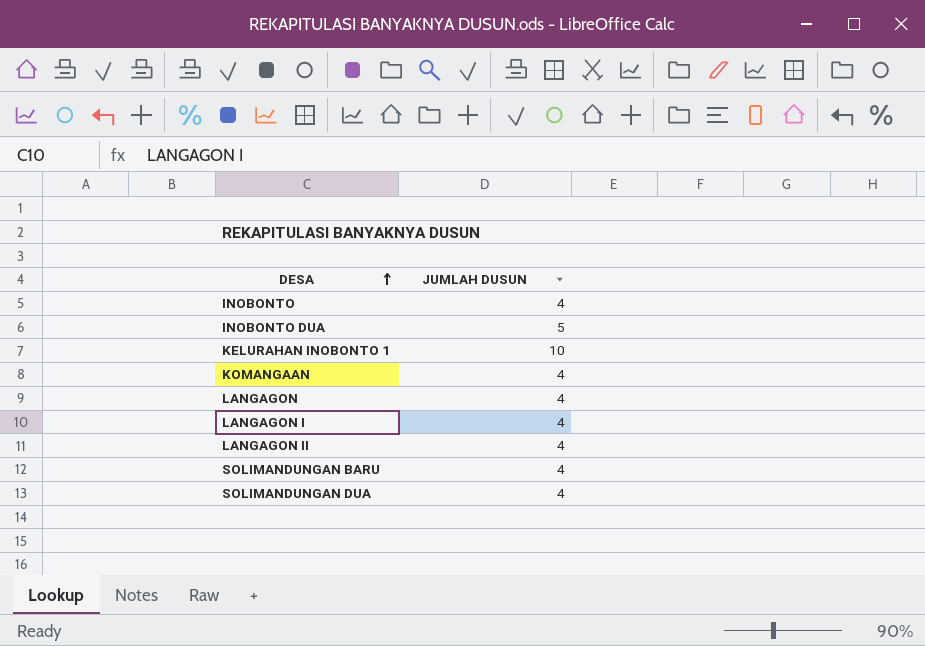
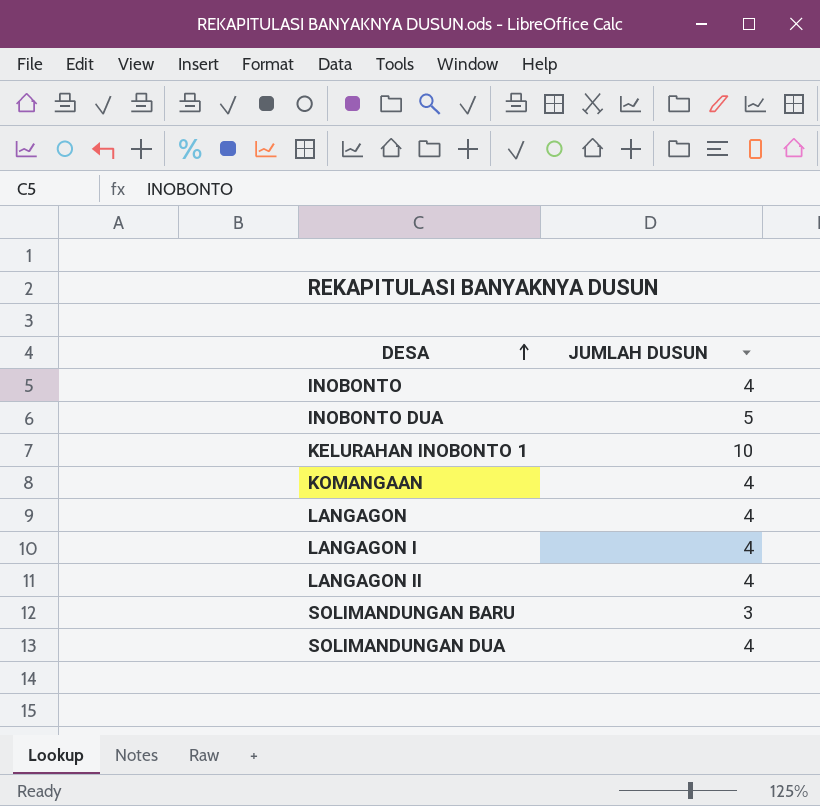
SOLIMANDUNGAN BARU | JUMLAH DUSUN: 4 -> 3

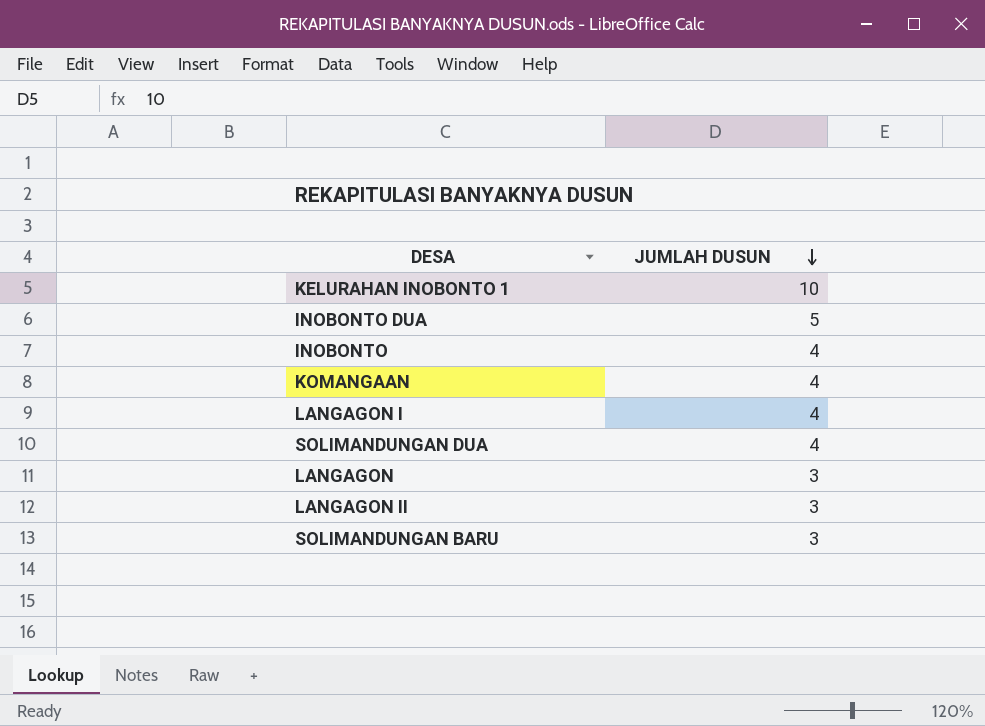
row order: DESA ascending -> JUMLAH DUSUN descending
LANGAGON | JUMLAH DUSUN: 4 -> 3
LANGAGON II | JUMLAH DUSUN: 4 -> 3

